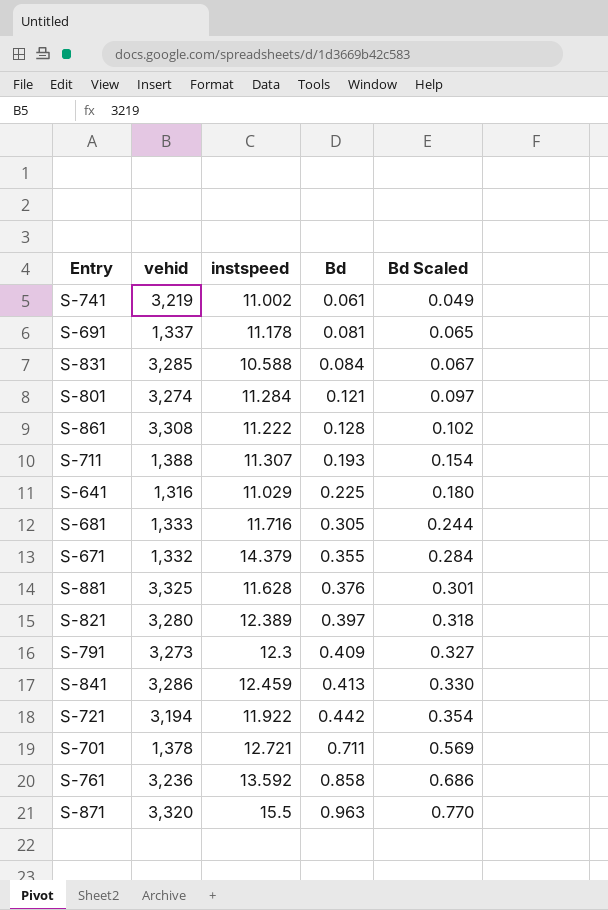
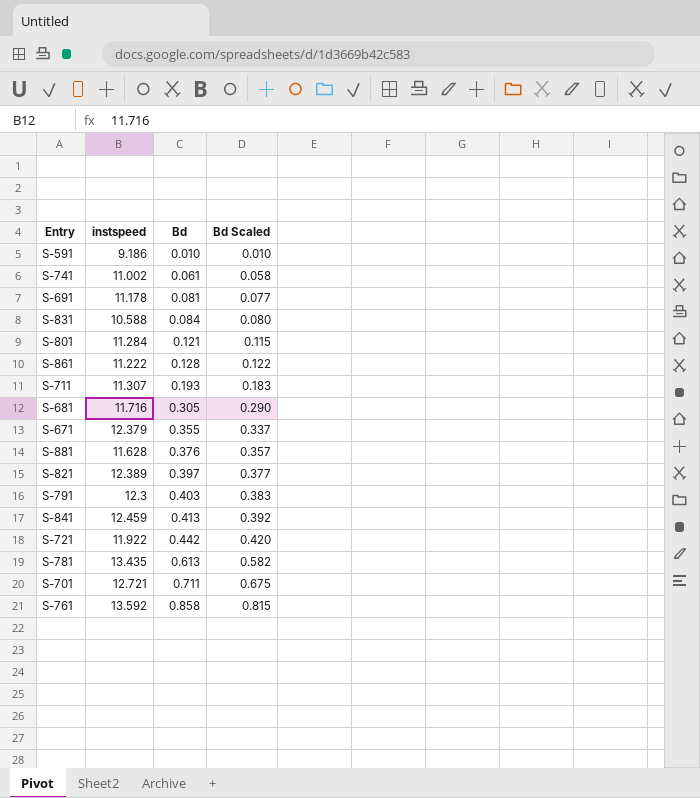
column vehid | position: 2 -> none
column Bd Scaled | formula: [Bd] * 0.8 -> [Bd] * 0.95
row S-641: 1,316 | 11.029 | 0.225 | 0.180 -> none
row S-871: 3,320 | 15.5 | 0.963 | 0.770 -> none
row S-591: none -> 9.186 | 0.010 | 0.010
S-671 | instspeed: 14.379 -> 12.379
S-791 | Bd: 0.409 -> 0.403
row S-781: none -> 13.435 | 0.613 | 0.582

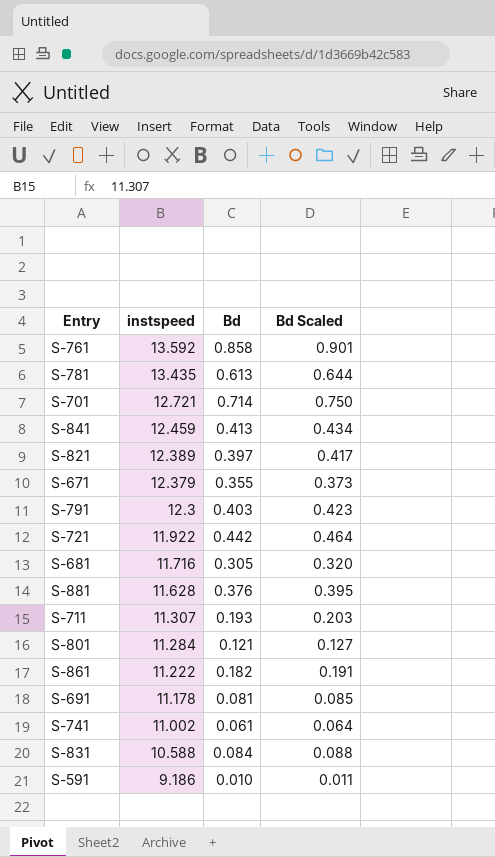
row order: Bd ascending -> instspeed descending
column Bd Scaled | formula: [Bd] * 0.95 -> [Bd] * 1.05
S-701 | Bd: 0.711 -> 0.714
S-861 | Bd: 0.128 -> 0.182

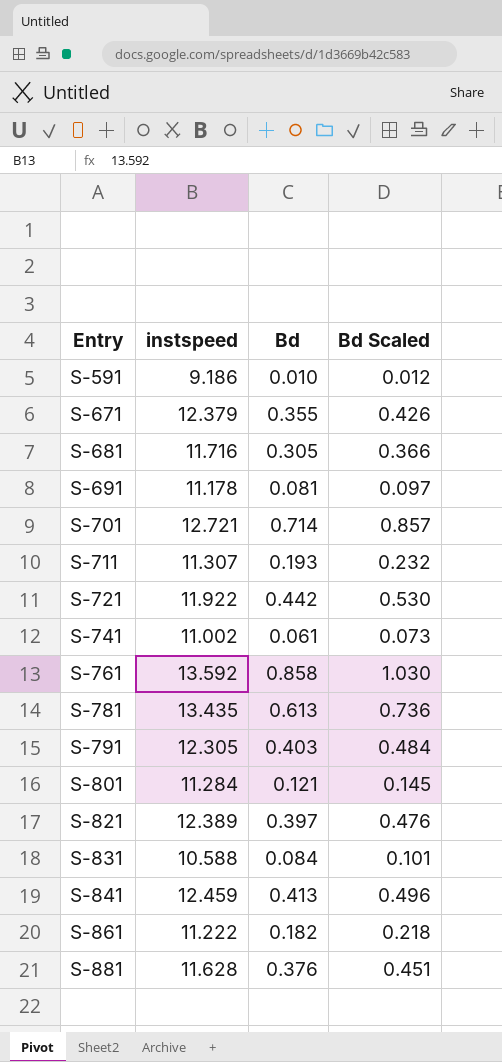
row order: instspeed descending -> Entry ascending
column Bd Scaled | formula: [Bd] * 1.05 -> [Bd] * 1.2
S-791 | instspeed: 12.3 -> 12.305

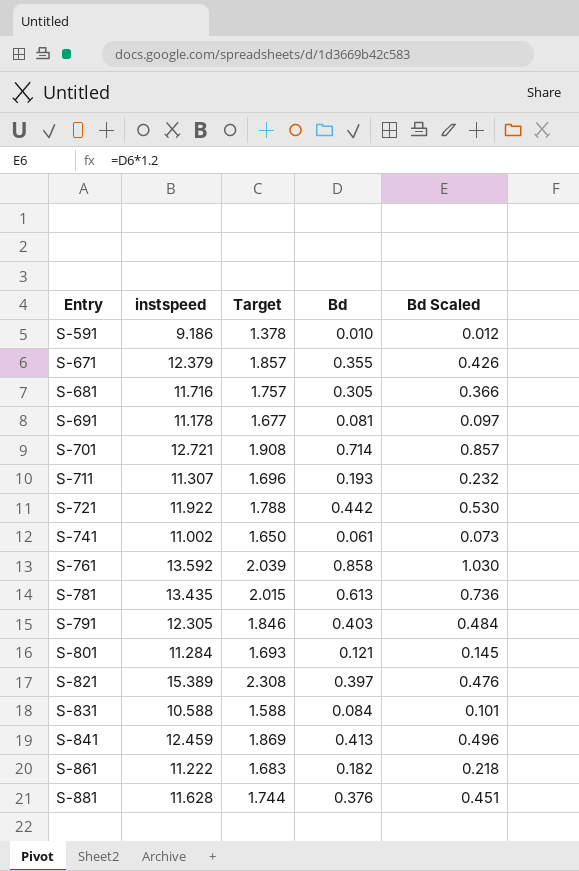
column Target | formula: none -> [instspeed] * 0.15
S-821 | instspeed: 12.389 -> 15.389

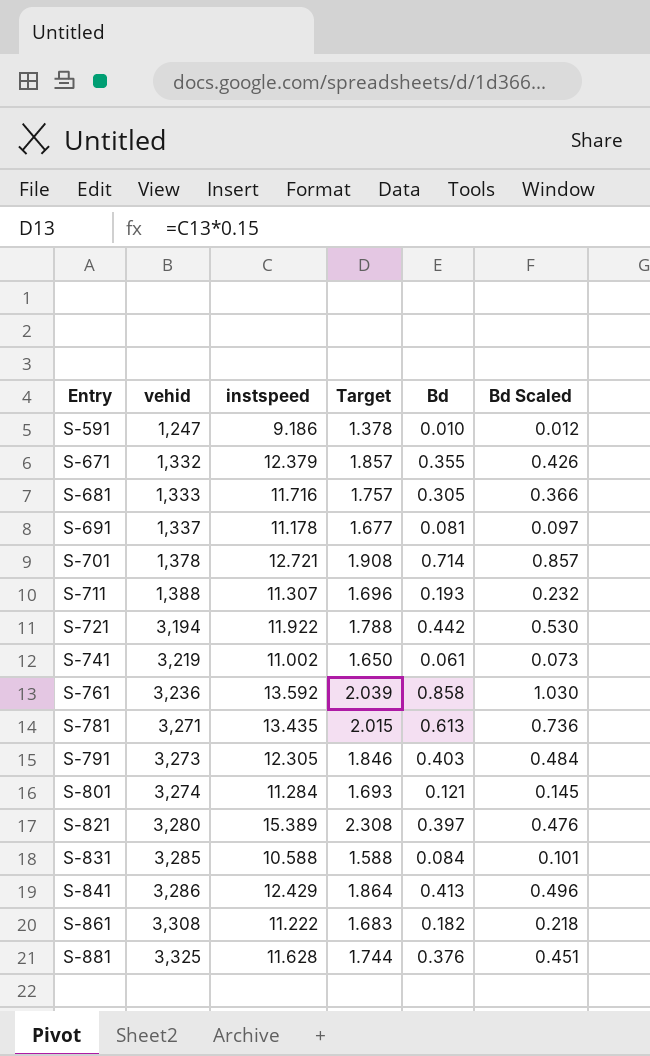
column vehid | position: none -> 2
S-841 | instspeed: 12.459 -> 12.429
S-841 | Target: 1.869 -> 1.864

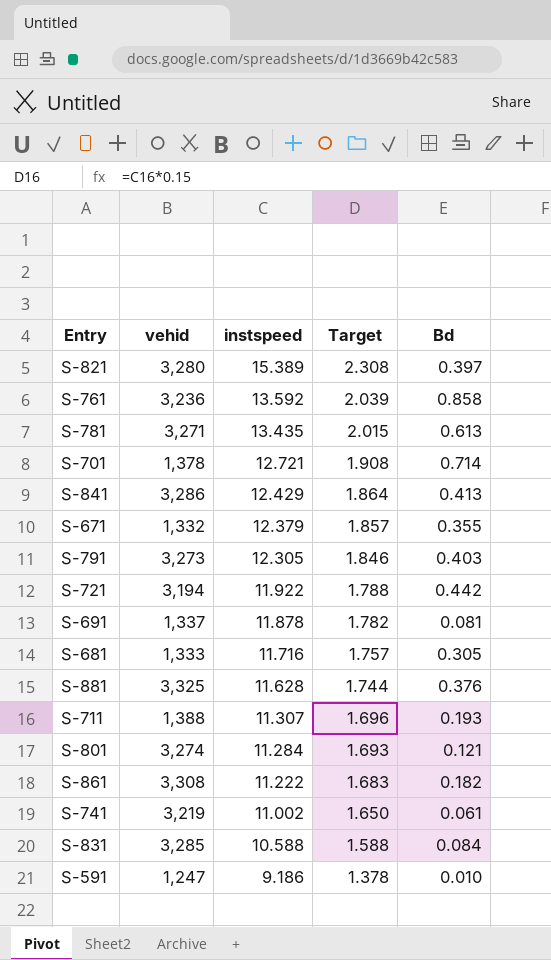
row order: Entry ascending -> instspeed descending
column Bd Scaled | formula: [Bd] * 1.2 -> none
S-691 | instspeed: 11.178 -> 11.878
S-691 | Target: 1.677 -> 1.782

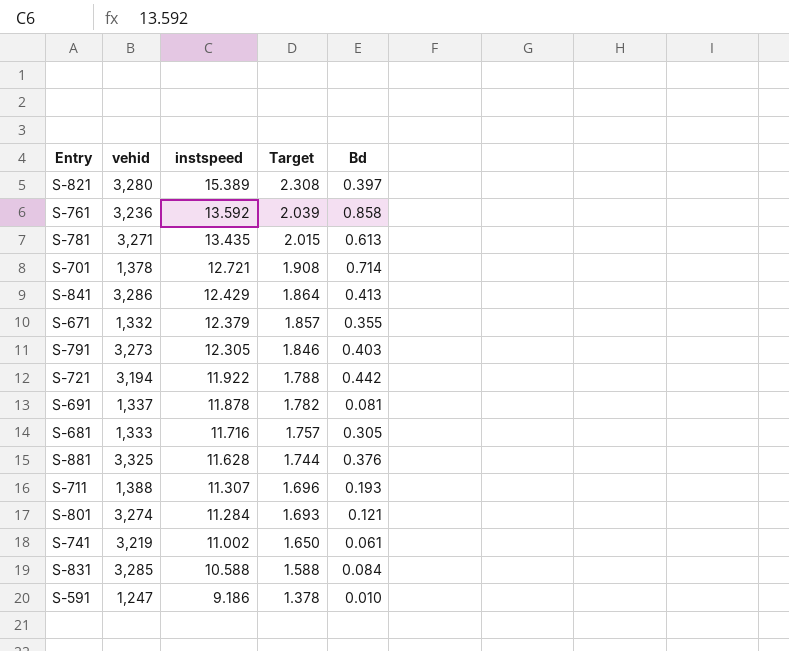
row S-861: 3,308 | 11.222 | 1.683 | 0.182 -> none

